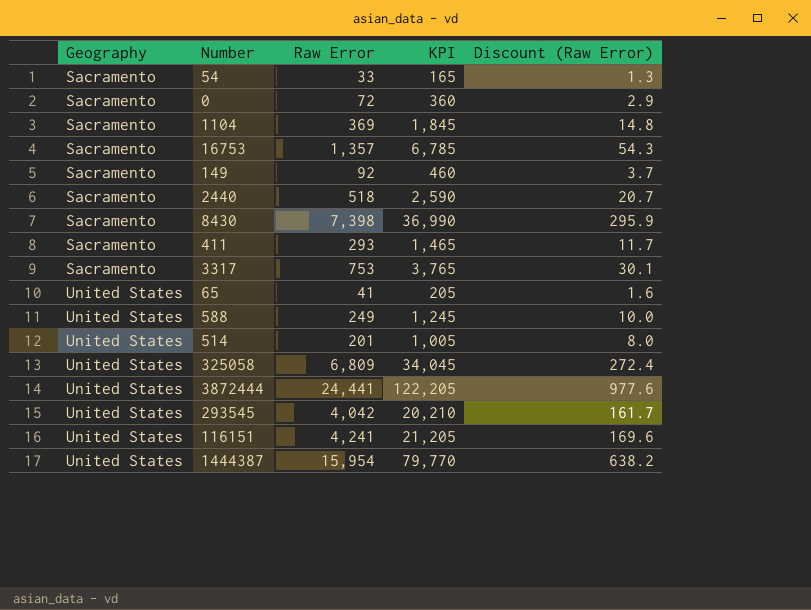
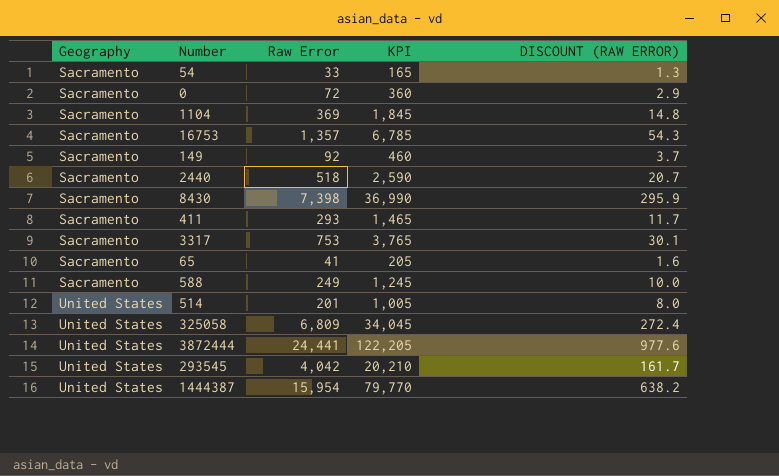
column name: Discount (Raw Error) -> DISCOUNT (RAW ERROR)
row 116151: United States | 4,241 | 21,205 | 169.6 -> none
65 | Geography: United States -> Sacramento
588 | Geography: United States -> Sacramento

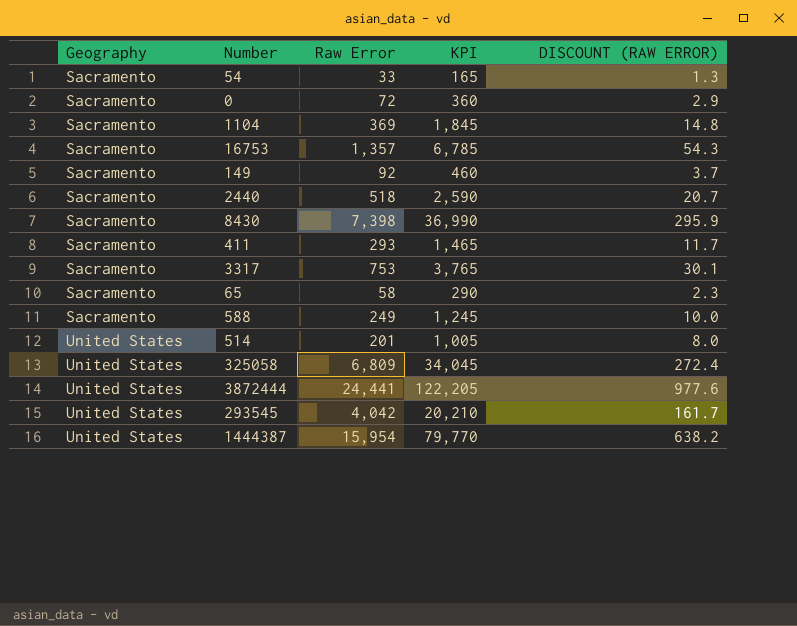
65 | Raw Error: 41 -> 58
65 | KPI: 205 -> 290
65 | DISCOUNT (RAW ERROR): 1.6 -> 2.3

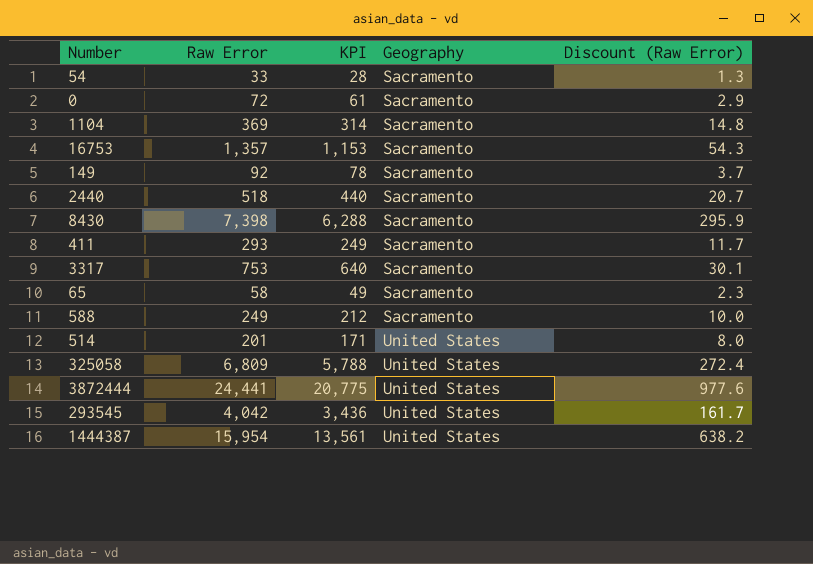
column KPI | formula: [Raw Error] * 5 -> [Raw Error] * 0.85
column Geography | position: 1 -> 4
column name: DISCOUNT (RAW ERROR) -> Discount (Raw Error)

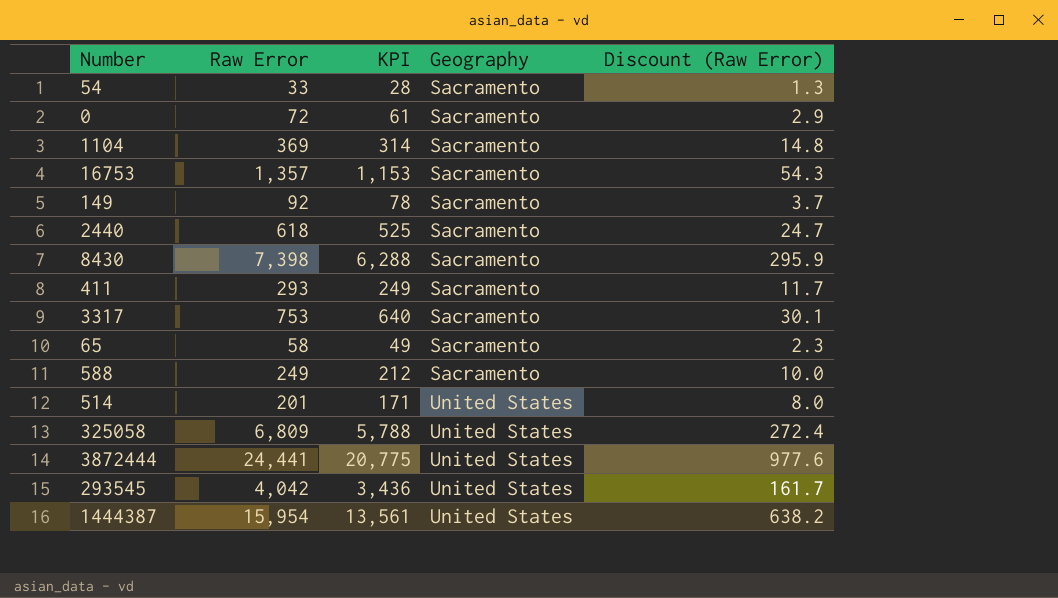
2440 | Raw Error: 518 -> 618
2440 | KPI: 440 -> 525
2440 | Discount (Raw Error): 20.7 -> 24.7

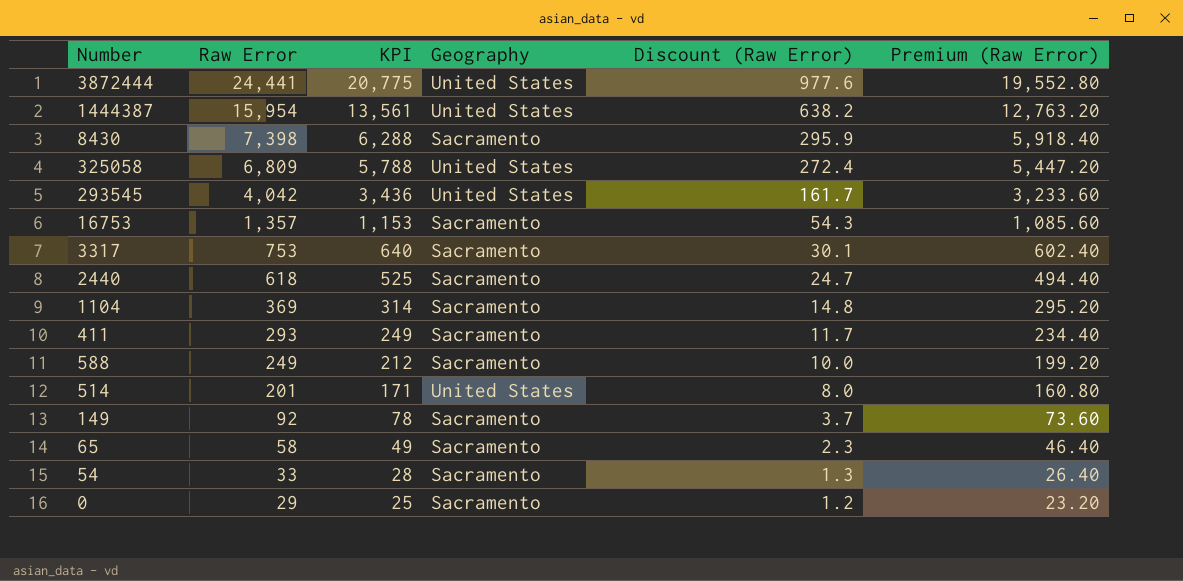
row order: Geography ascending -> Raw Error descending
column Premium (Raw Error) | formula: none -> [Raw Error] * 0.8
0 | Raw Error: 72 -> 29
0 | KPI: 61 -> 25
0 | Discount (Raw Error): 2.9 -> 1.2

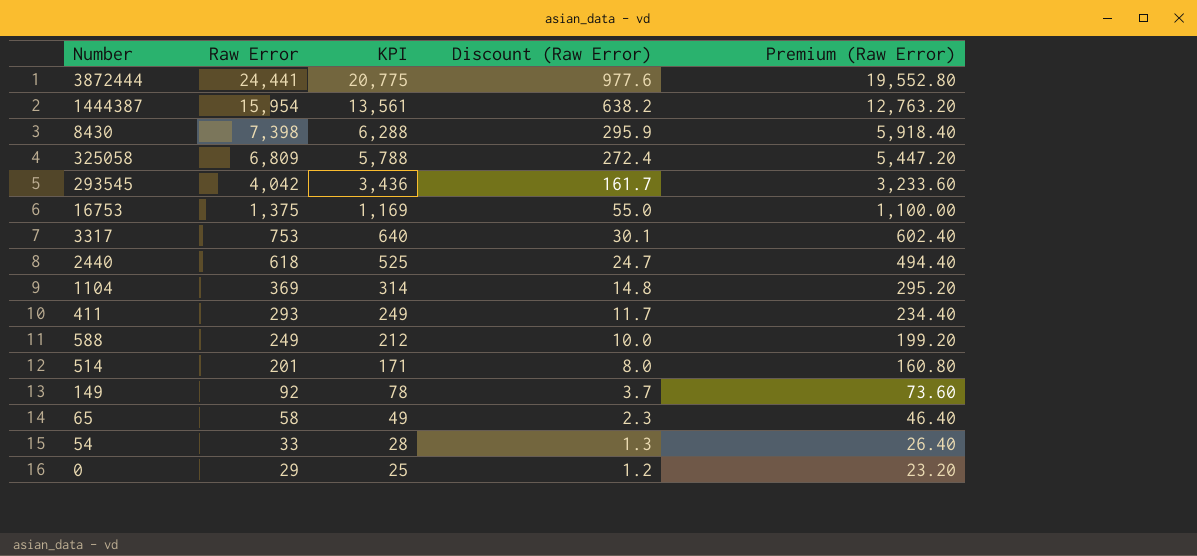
column Geography | position: 4 -> none
16753 | Raw Error: 1,357 -> 1,375
16753 | KPI: 1,153 -> 1,169
16753 | Discount (Raw Error): 54.3 -> 55.0
16753 | Premium (Raw Error): 1,085.60 -> 1,100.00

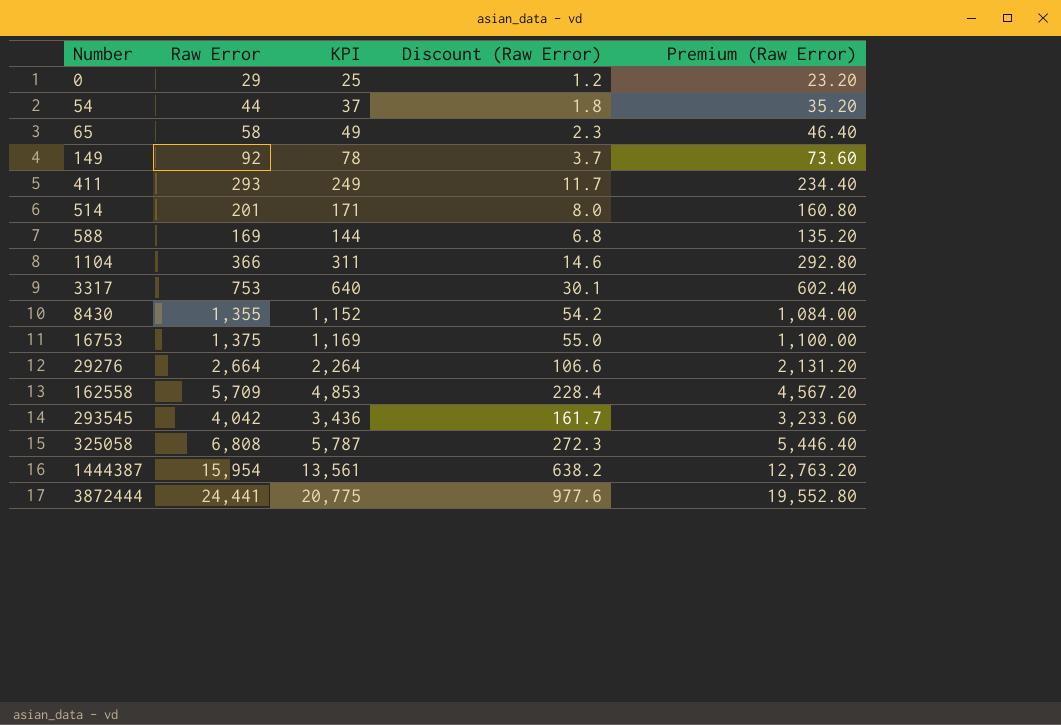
row order: Raw Error descending -> Number ascending
row 2440: 618 | 525 | 24.7 | 494.40 -> none
54 | Raw Error: 33 -> 44
54 | KPI: 28 -> 37
54 | Discount (Raw Error): 1.3 -> 1.8
54 | Premium (Raw Error): 26.40 -> 35.20
588 | Raw Error: 249 -> 169
588 | KPI: 212 -> 144
588 | Discount (Raw Error): 10.0 -> 6.8
588 | Premium (Raw Error): 199.20 -> 135.20
1104 | Raw Error: 369 -> 366
1104 | KPI: 314 -> 311
1104 | Discount (Raw Error): 14.8 -> 14.6
1104 | Premium (Raw Error): 295.20 -> 292.80
8430 | Raw Error: 7,398 -> 1,355
8430 | KPI: 6,288 -> 1,152
8430 | Discount (Raw Error): 295.9 -> 54.2
8430 | Premium (Raw Error): 5,918.40 -> 1,084.00
row 29276: none -> 2,664 | 2,264 | 106.6 | 2,131.20
row 162558: none -> 5,709 | 4,853 | 228.4 | 4,567.20
325058 | Raw Error: 6,809 -> 6,808
325058 | KPI: 5,788 -> 5,787
325058 | Discount (Raw Error): 272.4 -> 272.3
325058 | Premium (Raw Error): 5,447.20 -> 5,446.40

